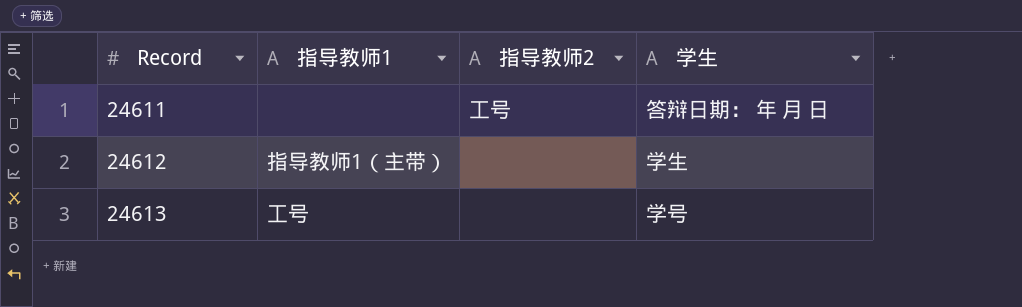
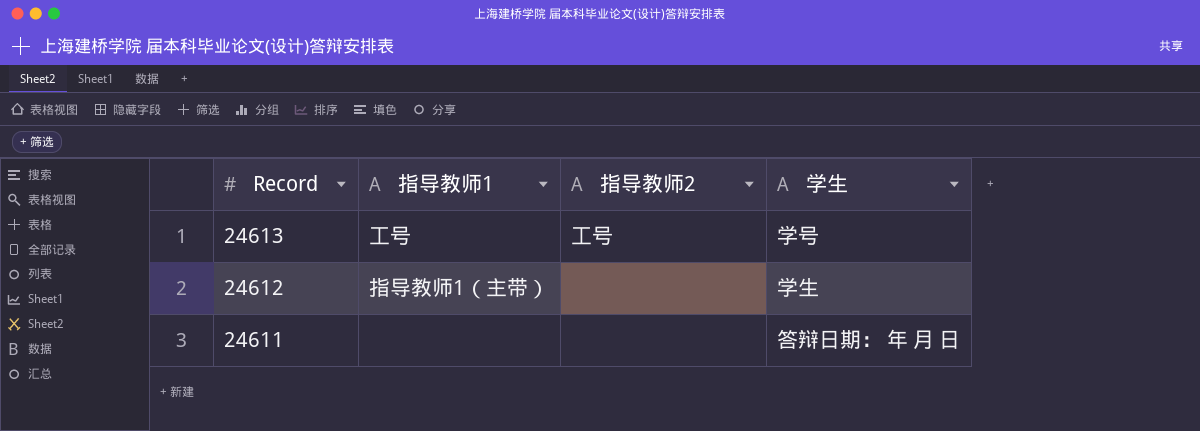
row order: Record ascending -> Record descending
24613 | 指导教师2: none -> 工号
24611 | 指导教师2: 工号 -> none

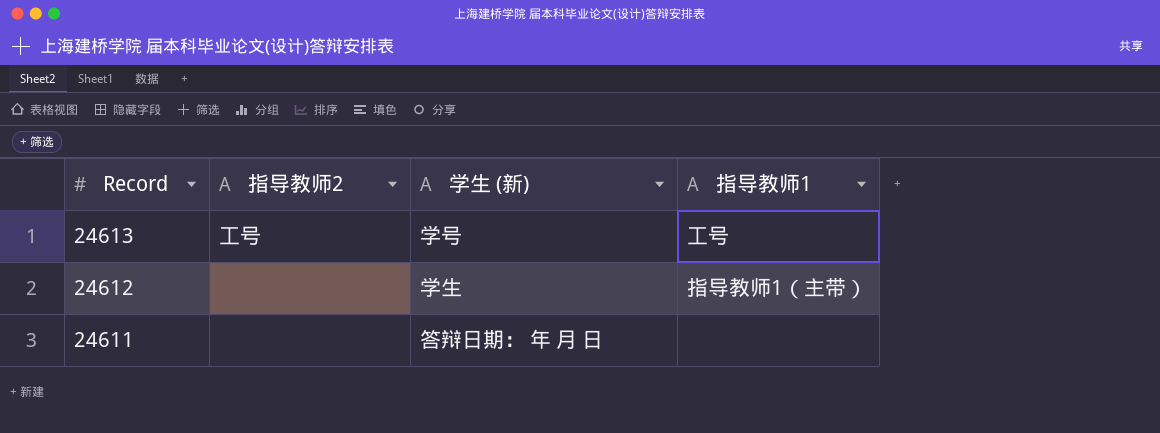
column name: 学生 -> 学生 (新)
column 指导教师1 | position: 2 -> 4

